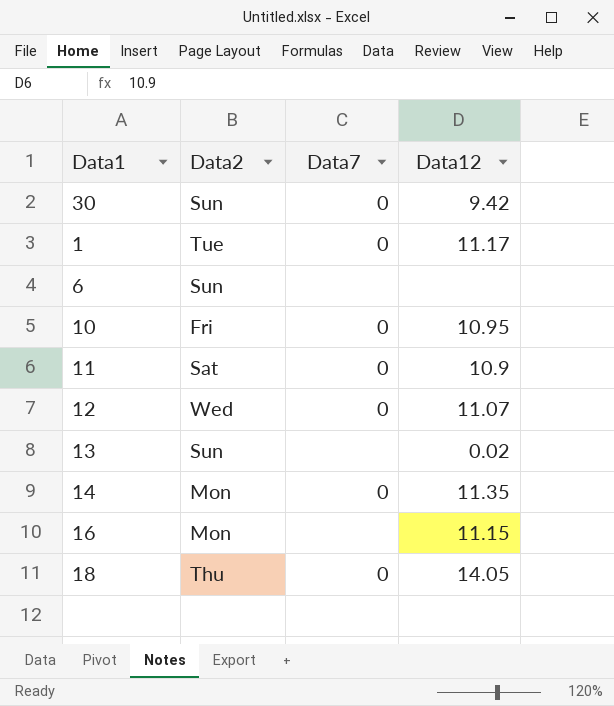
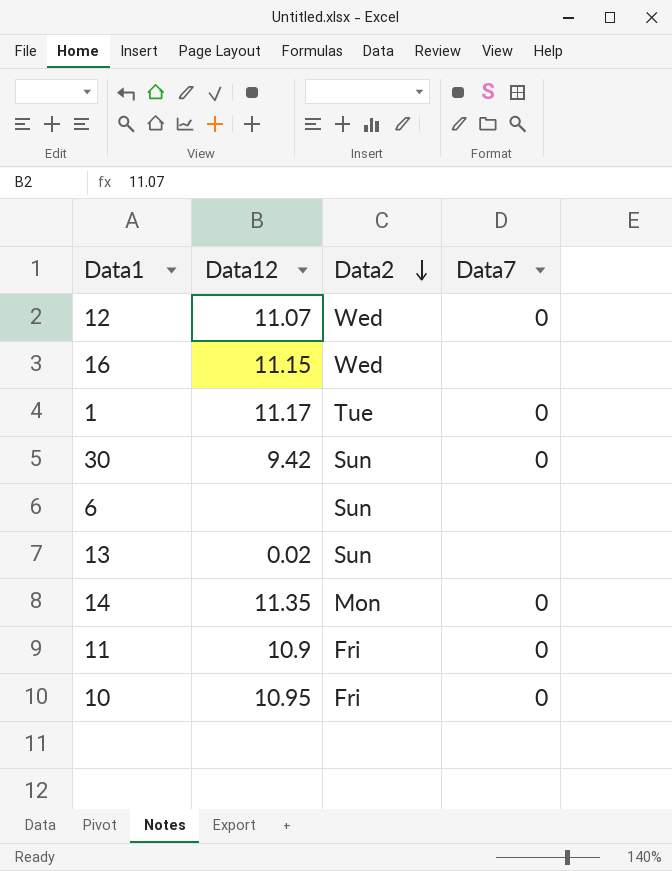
row order: none -> Data2 descending
column Data12 | position: 4 -> 2
row 18: Thu | 0 | 14.05 -> none
16 | Data2: Mon -> Wed
11 | Data2: Sat -> Fri

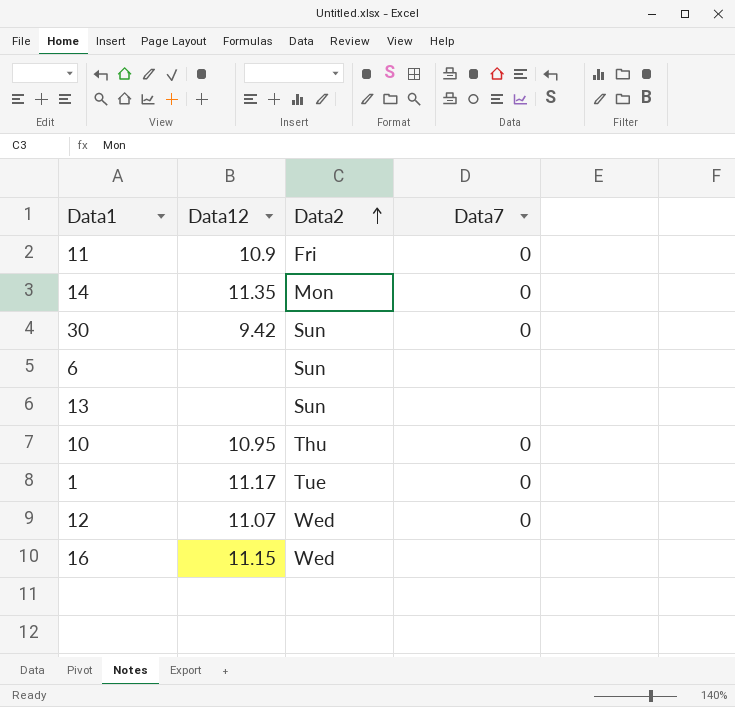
row order: Data2 descending -> Data2 ascending
13 | Data12: 0.02 -> none
10 | Data2: Fri -> Thu

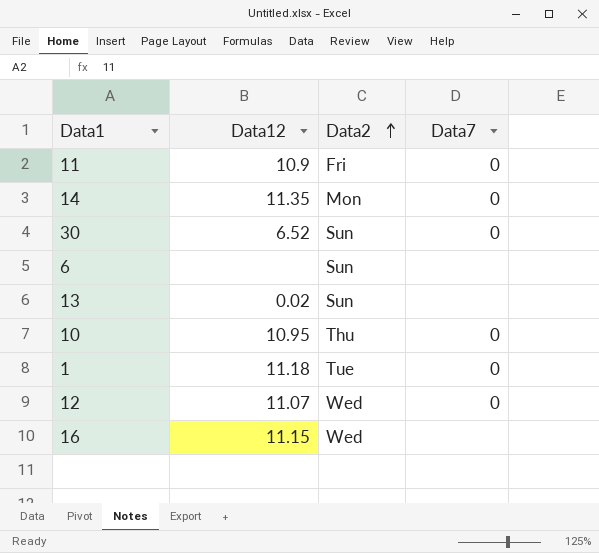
30 | Data12: 9.42 -> 6.52
13 | Data12: none -> 0.02
1 | Data12: 11.17 -> 11.18

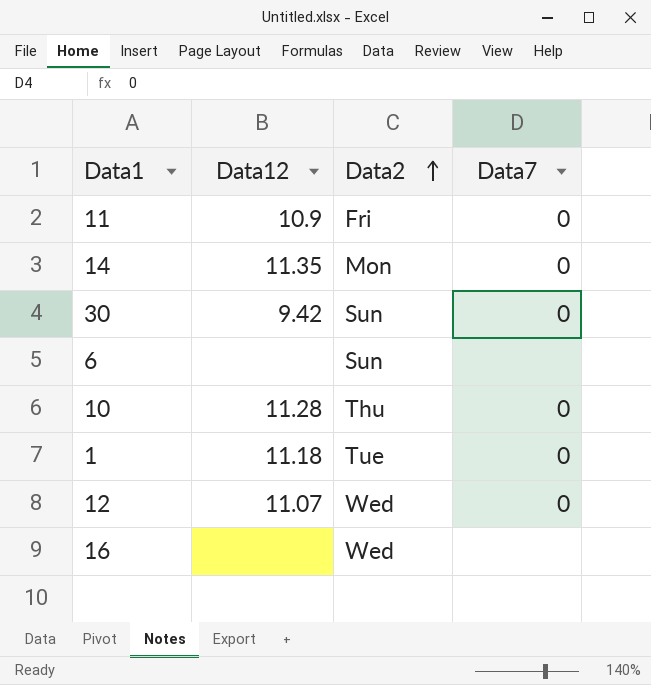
row 13: 0.02 | Sun | none -> none
30 | Data12: 6.52 -> 9.42
10 | Data12: 10.95 -> 11.28
16 | Data12: 11.15 -> none

